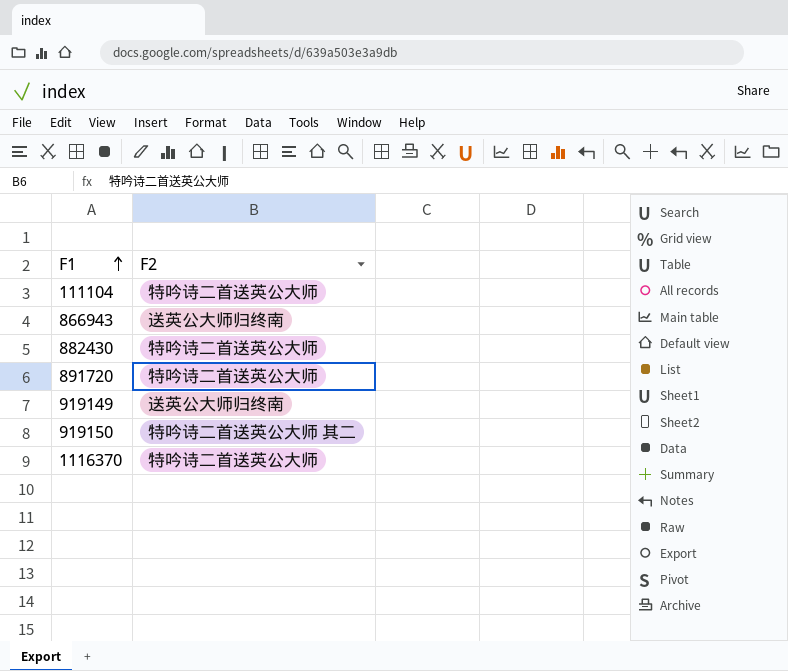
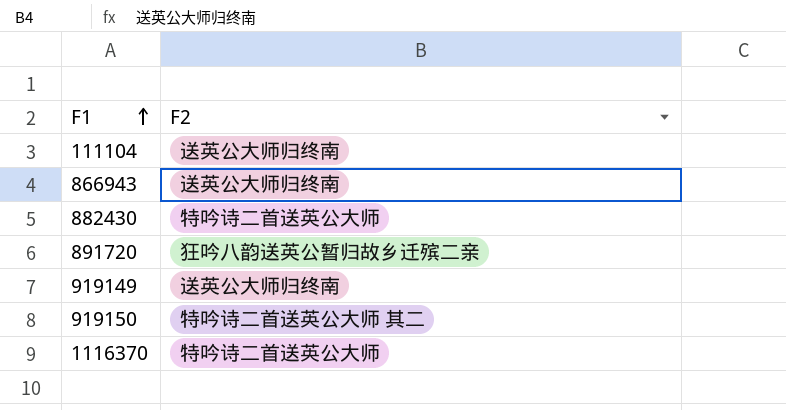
111104 | F2: 特吟诗二首送英公大师 -> 送英公大师归终南
891720 | F2: 特吟诗二首送英公大师 -> 狂吟八韵送英公暂归故乡迁殡二亲

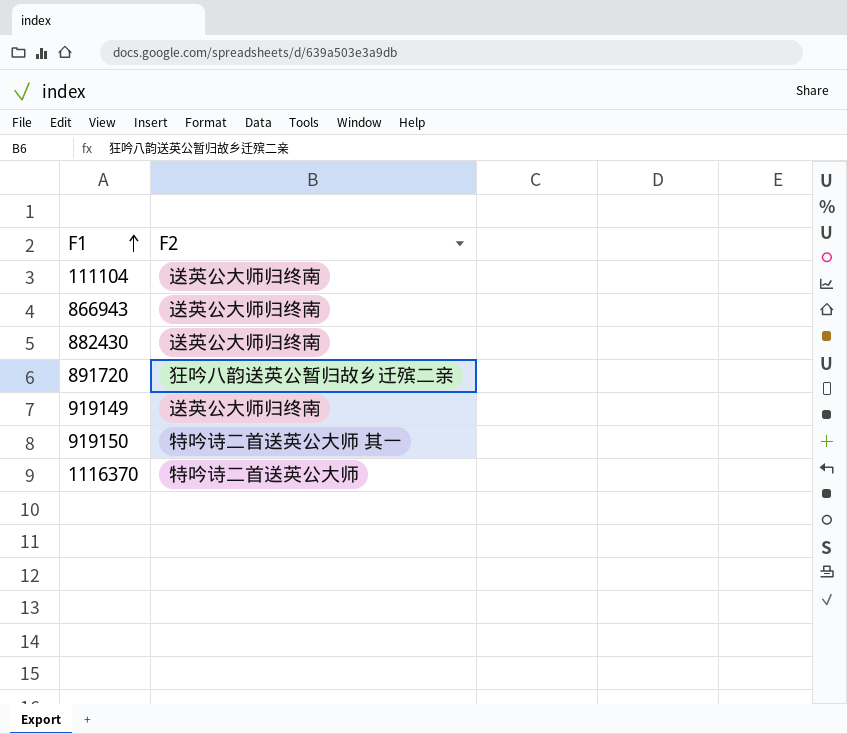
882430 | F2: 特吟诗二首送英公大师 -> 送英公大师归终南
919150 | F2: 特吟诗二首送英公大师 其二 -> 特吟诗二首送英公大师 其一

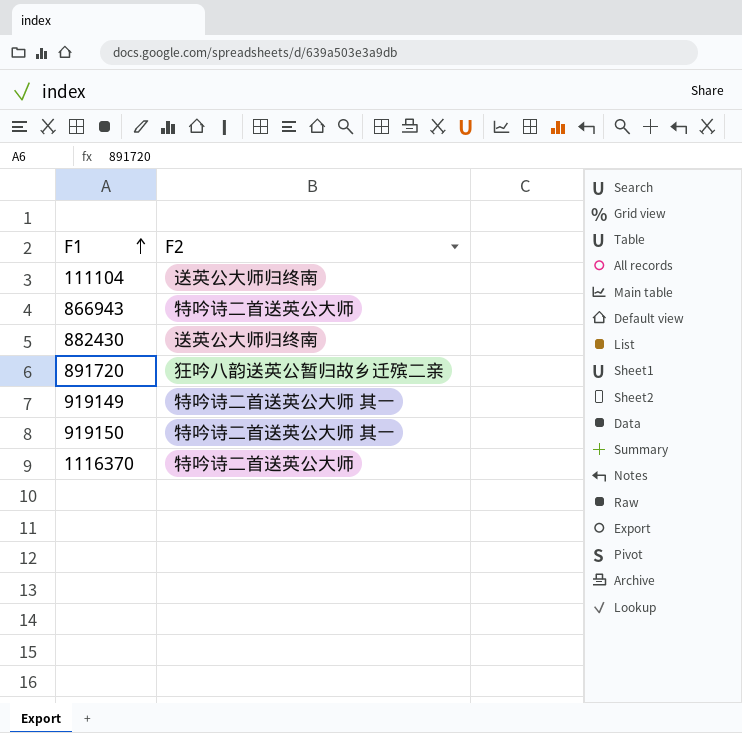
866943 | F2: 送英公大师归终南 -> 特吟诗二首送英公大师
919149 | F2: 送英公大师归终南 -> 特吟诗二首送英公大师 其一

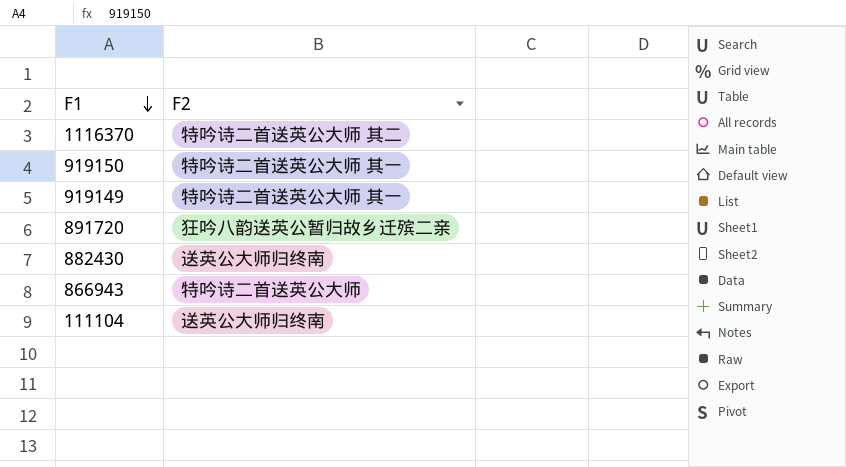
row order: F1 ascending -> F1 descending
1116370 | F2: 特吟诗二首送英公大师 -> 特吟诗二首送英公大师 其二

